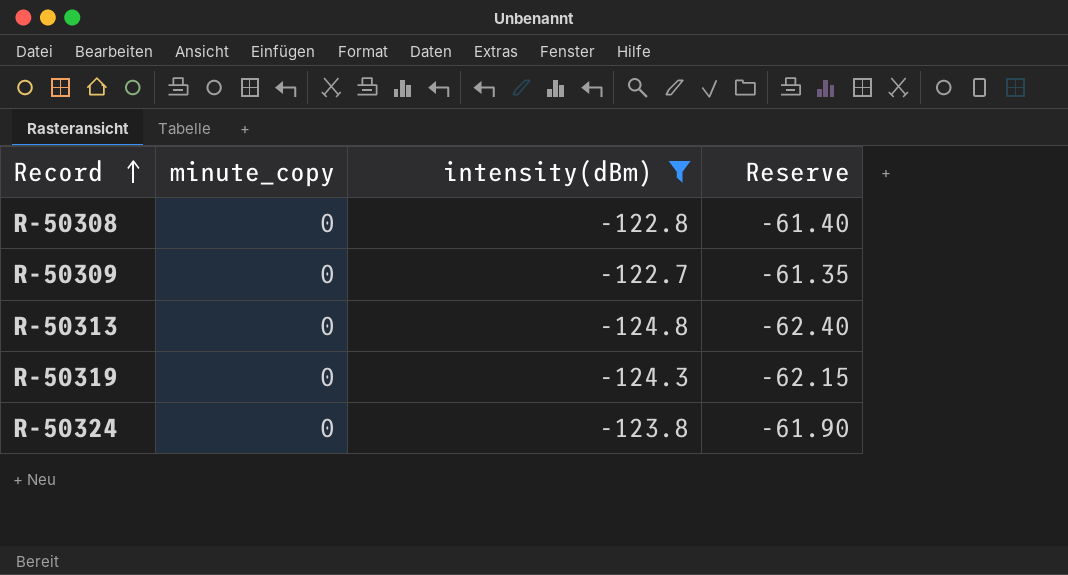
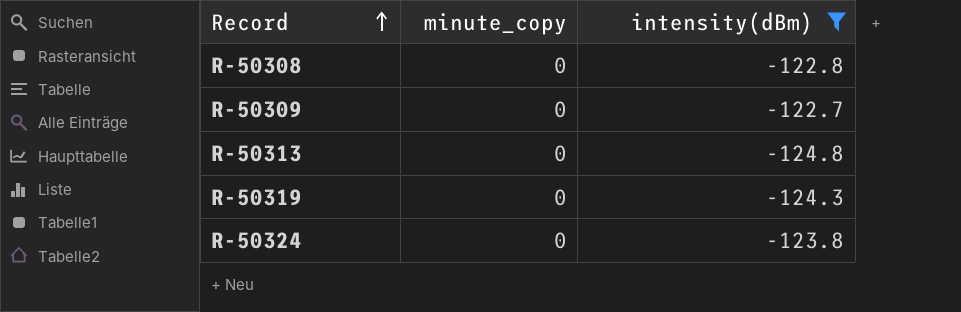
column Reserve | formula: [intensity(dBm)] * 0.5 -> none

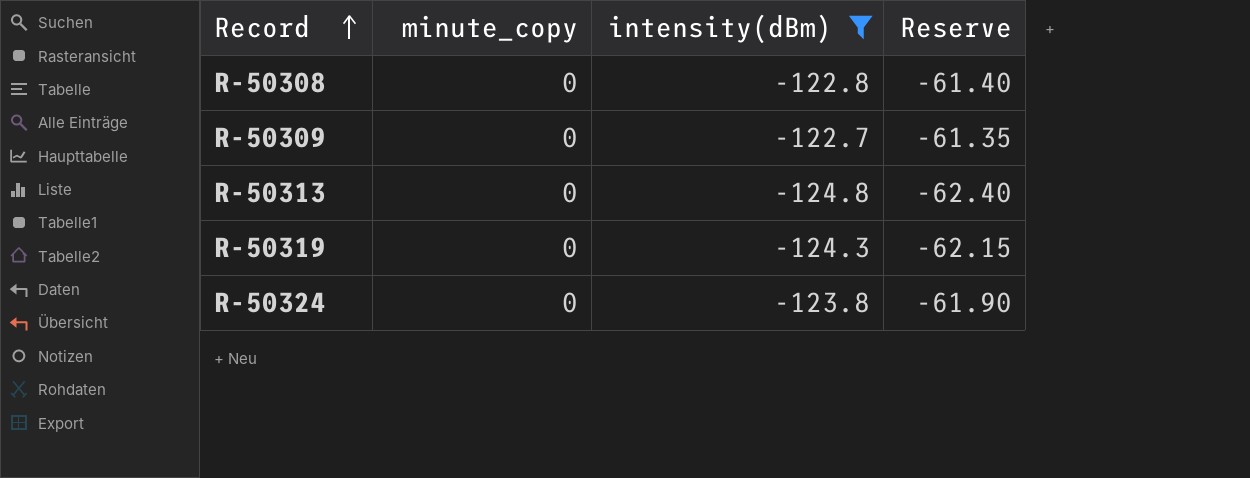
column Reserve | formula: none -> [intensity(dBm)] * 0.5

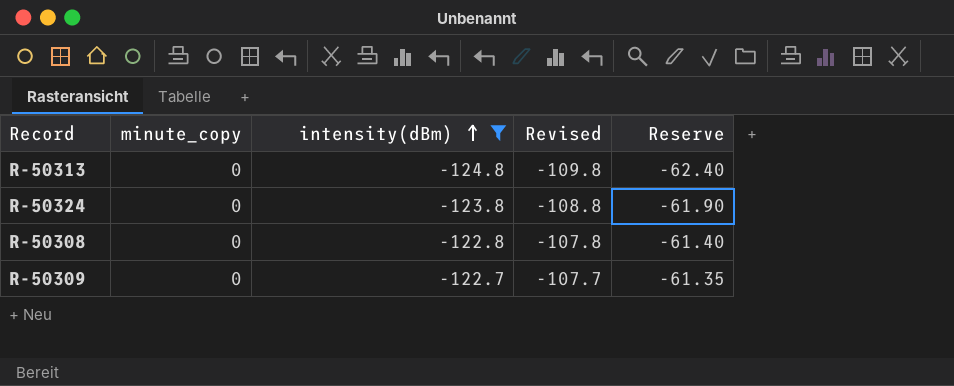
row order: Record ascending -> intensity(dBm) ascending
column Revised | formula: none -> [intensity(dBm)] + 15
row R-50319: 0 | -124.3 | -62.15 -> none

